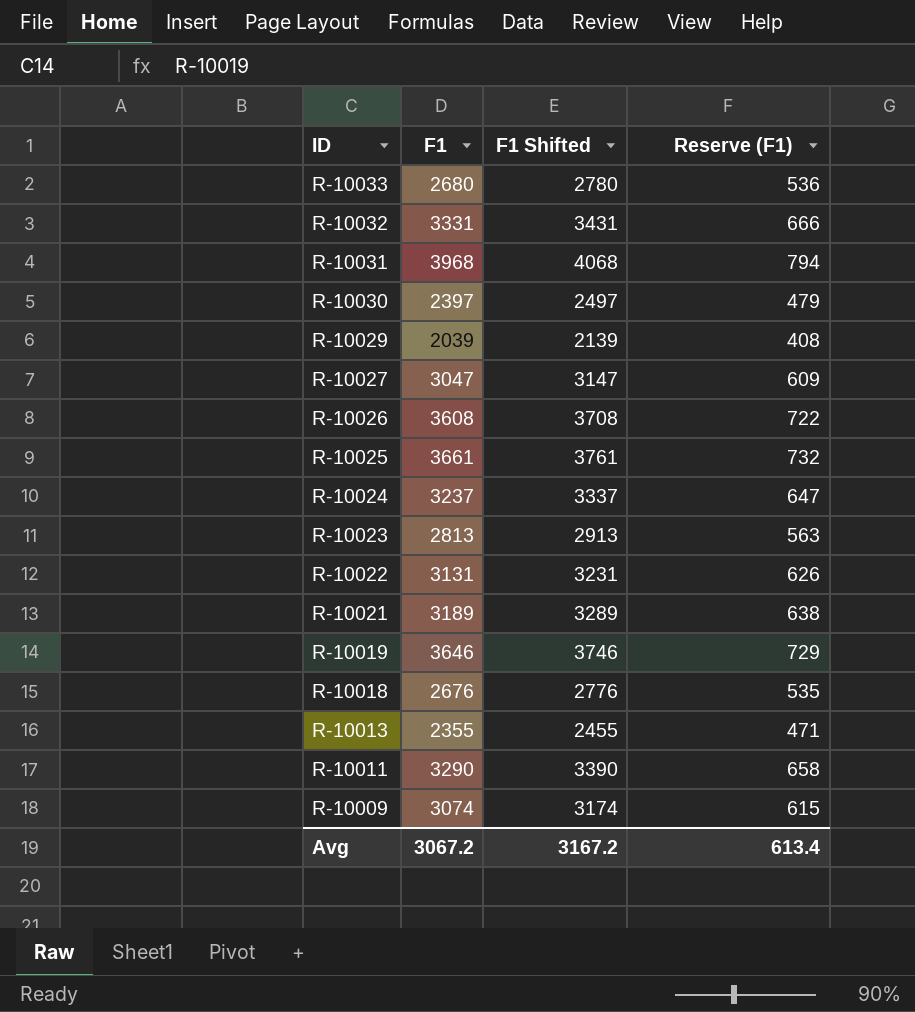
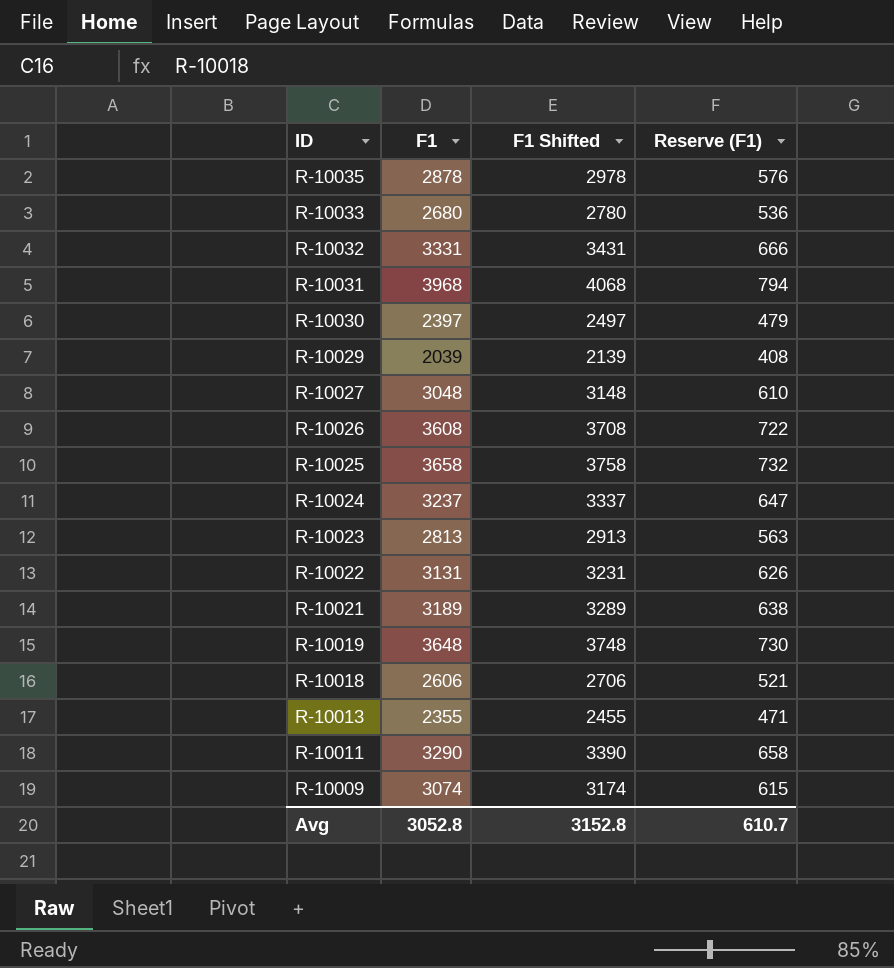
row R-10035: none -> 2878 | 2978 | 576
R-10027 | F1: 3047 -> 3048
R-10027 | F1 Shifted: 3147 -> 3148
R-10027 | Reserve (F1): 609 -> 610
R-10025 | F1: 3661 -> 3658
R-10025 | F1 Shifted: 3761 -> 3758
R-10019 | F1: 3646 -> 3648
R-10019 | F1 Shifted: 3746 -> 3748
R-10019 | Reserve (F1): 729 -> 730
R-10018 | F1: 2676 -> 2606
R-10018 | F1 Shifted: 2776 -> 2706
R-10018 | Reserve (F1): 535 -> 521
Avg | F1: 3067.2 -> 3052.8
Avg | F1 Shifted: 3167.2 -> 3152.8
Avg | Reserve (F1): 613.4 -> 610.7

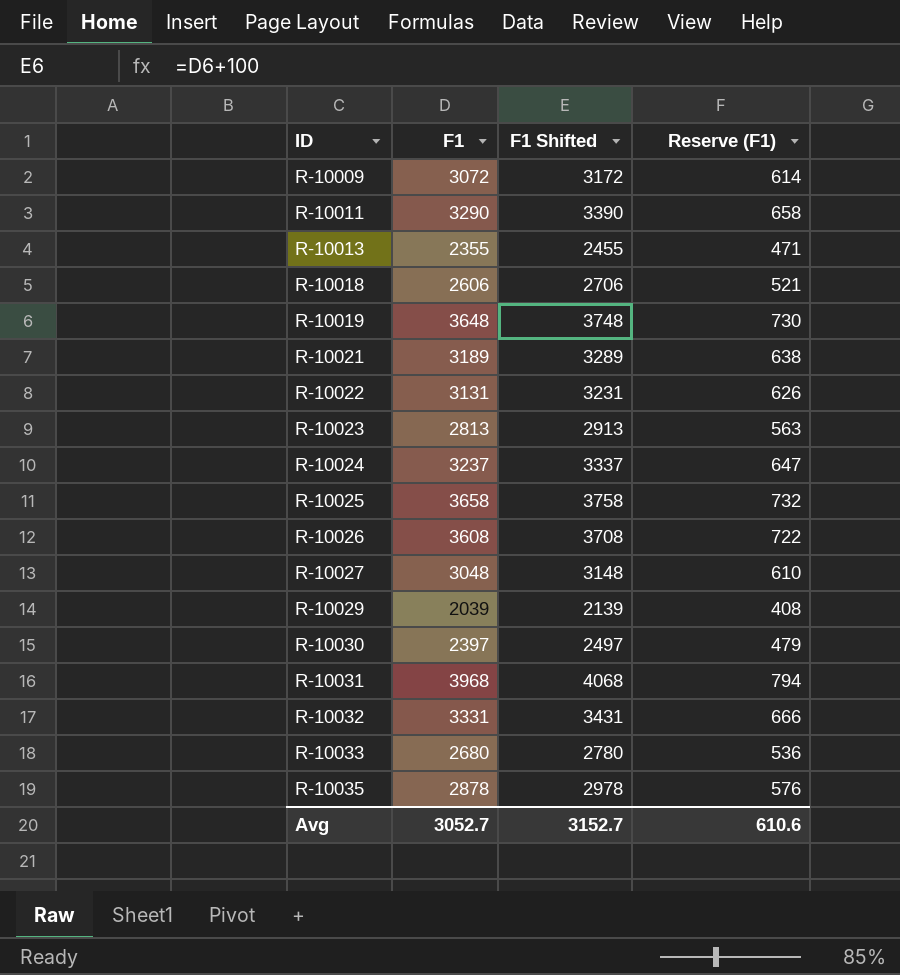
row order: ID descending -> ID ascending
R-10009 | F1: 3074 -> 3072
R-10009 | F1 Shifted: 3174 -> 3172
R-10009 | Reserve (F1): 615 -> 614
Avg | F1: 3052.8 -> 3052.7
Avg | F1 Shifted: 3152.8 -> 3152.7
Avg | Reserve (F1): 610.7 -> 610.6

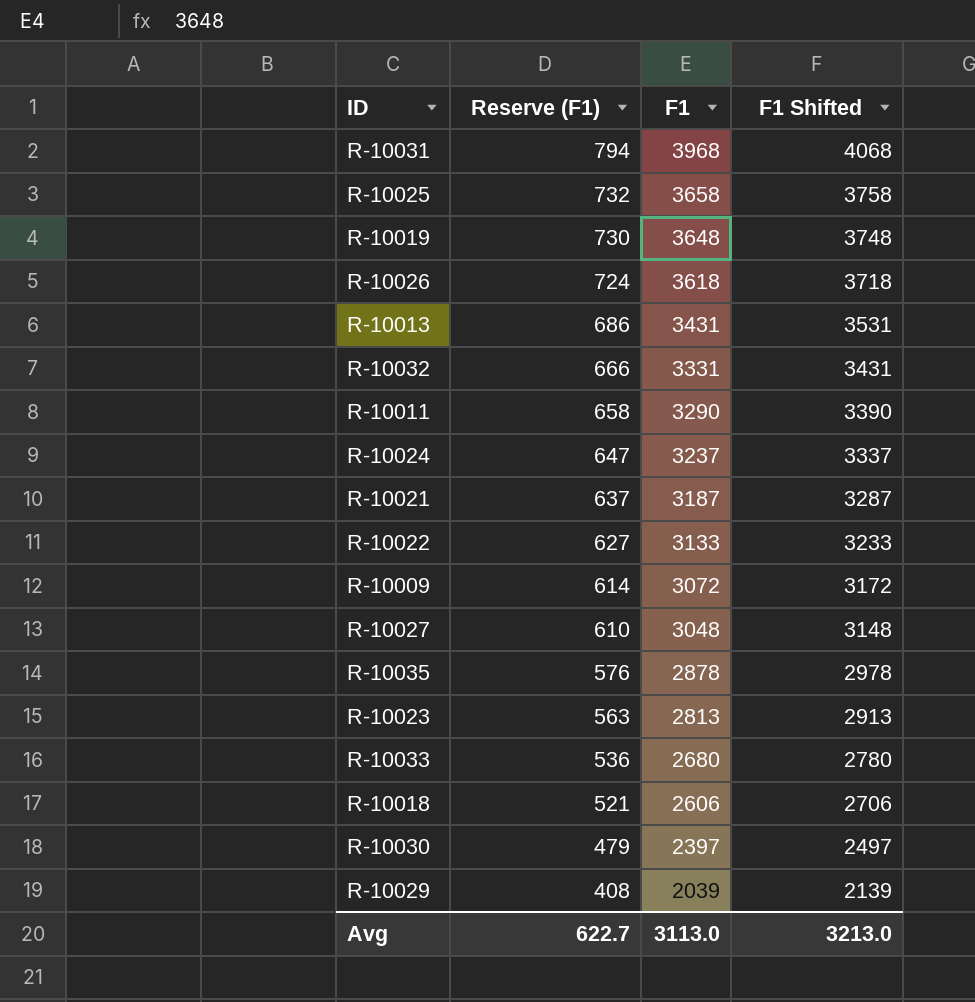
row order: ID ascending -> Reserve (F1) descending
column Reserve (F1) | position: 4 -> 2
R-10026 | Reserve (F1): 722 -> 724
R-10026 | F1: 3608 -> 3618
R-10026 | F1 Shifted: 3708 -> 3718
R-10013 | Reserve (F1): 471 -> 686
R-10013 | F1: 2355 -> 3431
R-10013 | F1 Shifted: 2455 -> 3531
R-10021 | Reserve (F1): 638 -> 637
R-10021 | F1: 3189 -> 3187
R-10021 | F1 Shifted: 3289 -> 3287
R-10022 | Reserve (F1): 626 -> 627
R-10022 | F1: 3131 -> 3133
R-10022 | F1 Shifted: 3231 -> 3233
Avg | Reserve (F1): 610.6 -> 622.7
Avg | F1: 3052.7 -> 3113.0
Avg | F1 Shifted: 3152.7 -> 3213.0

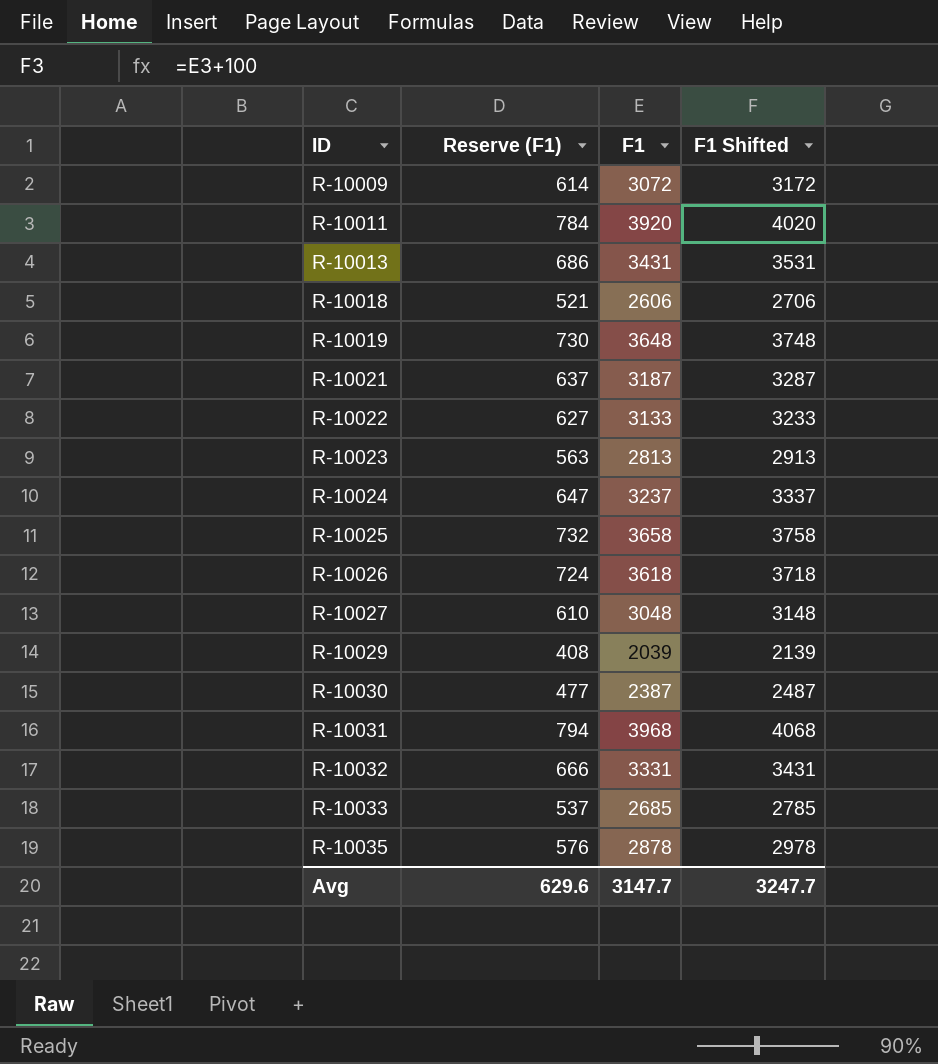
row order: Reserve (F1) descending -> ID ascending
R-10011 | Reserve (F1): 658 -> 784
R-10011 | F1: 3290 -> 3920
R-10011 | F1 Shifted: 3390 -> 4020
R-10030 | Reserve (F1): 479 -> 477
R-10030 | F1: 2397 -> 2387
R-10030 | F1 Shifted: 2497 -> 2487
R-10033 | Reserve (F1): 536 -> 537
R-10033 | F1: 2680 -> 2685
R-10033 | F1 Shifted: 2780 -> 2785
Avg | Reserve (F1): 622.7 -> 629.6
Avg | F1: 3113.0 -> 3147.7
Avg | F1 Shifted: 3213.0 -> 3247.7

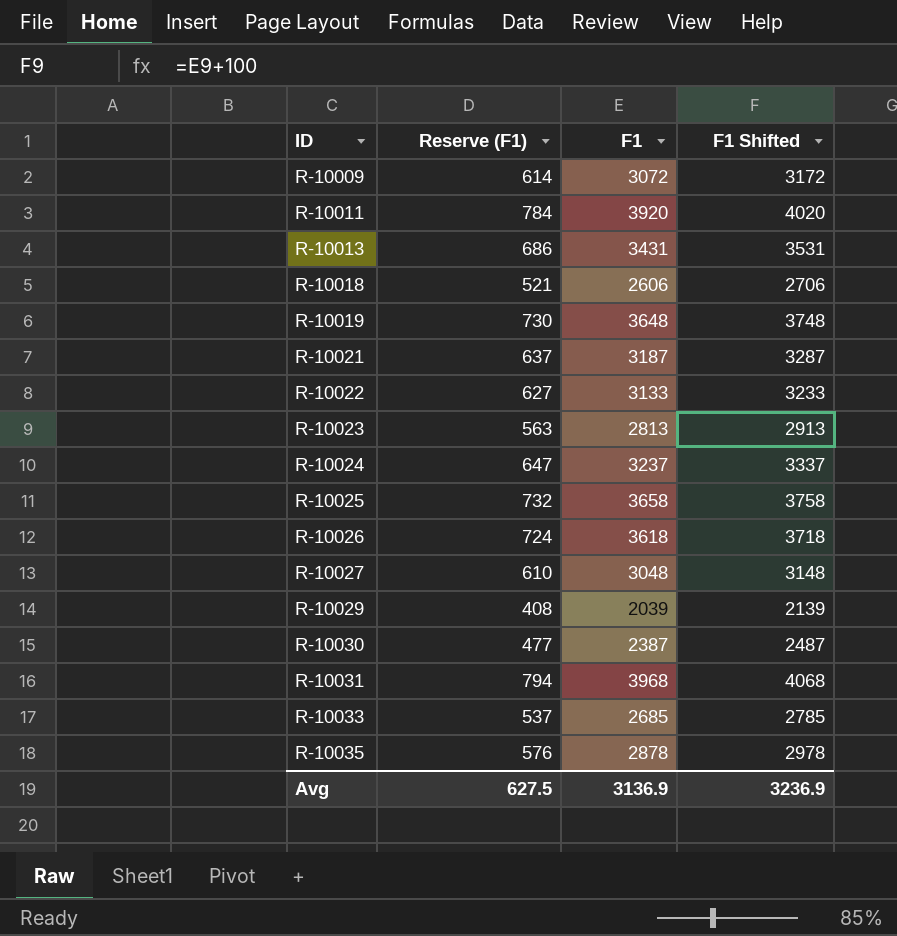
row R-10032: 666 | 3331 | 3431 -> none
Avg | Reserve (F1): 629.6 -> 627.5
Avg | F1: 3147.7 -> 3136.9
Avg | F1 Shifted: 3247.7 -> 3236.9

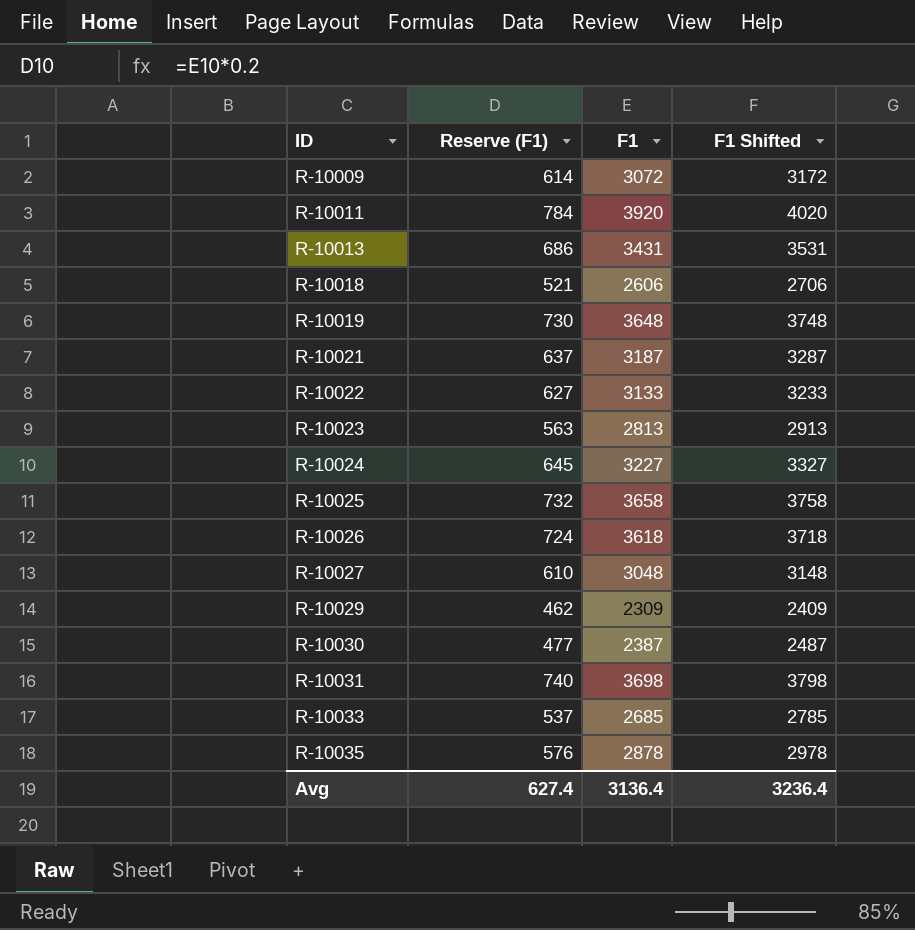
R-10024 | Reserve (F1): 647 -> 645
R-10024 | F1: 3237 -> 3227
R-10024 | F1 Shifted: 3337 -> 3327
R-10029 | Reserve (F1): 408 -> 462
R-10029 | F1: 2039 -> 2309
R-10029 | F1 Shifted: 2139 -> 2409
R-10031 | Reserve (F1): 794 -> 740
R-10031 | F1: 3968 -> 3698
R-10031 | F1 Shifted: 4068 -> 3798
Avg | Reserve (F1): 627.5 -> 627.4
Avg | F1: 3136.9 -> 3136.4
Avg | F1 Shifted: 3236.9 -> 3236.4

